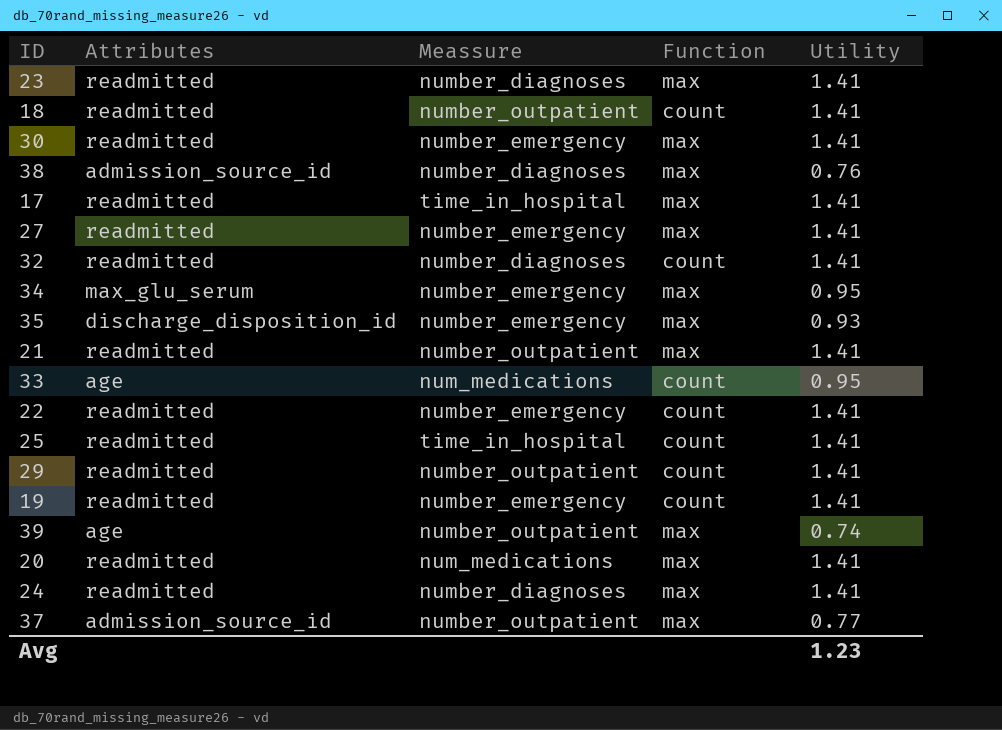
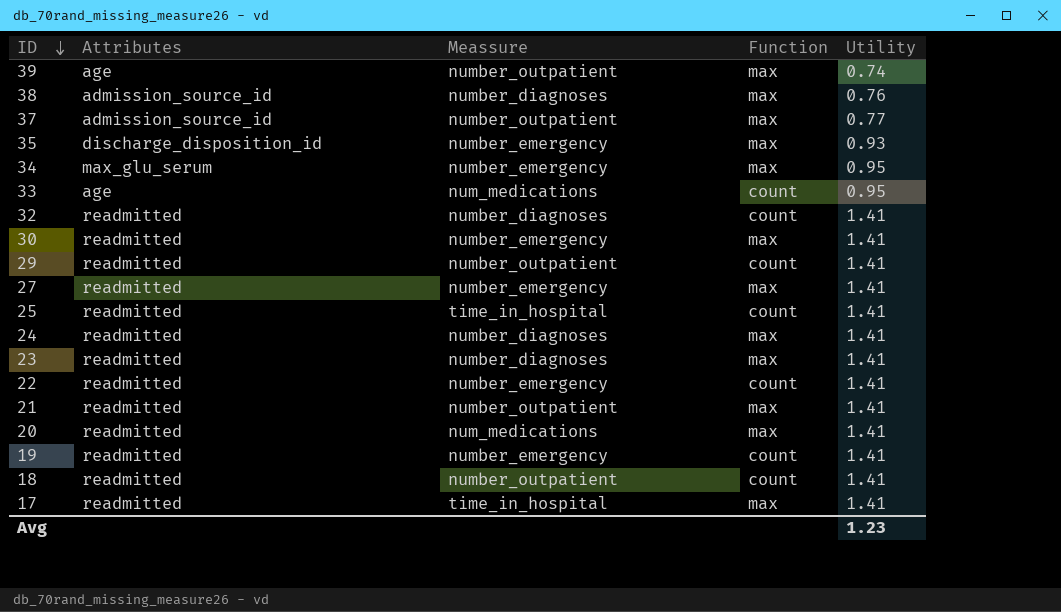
row order: none -> ID descending

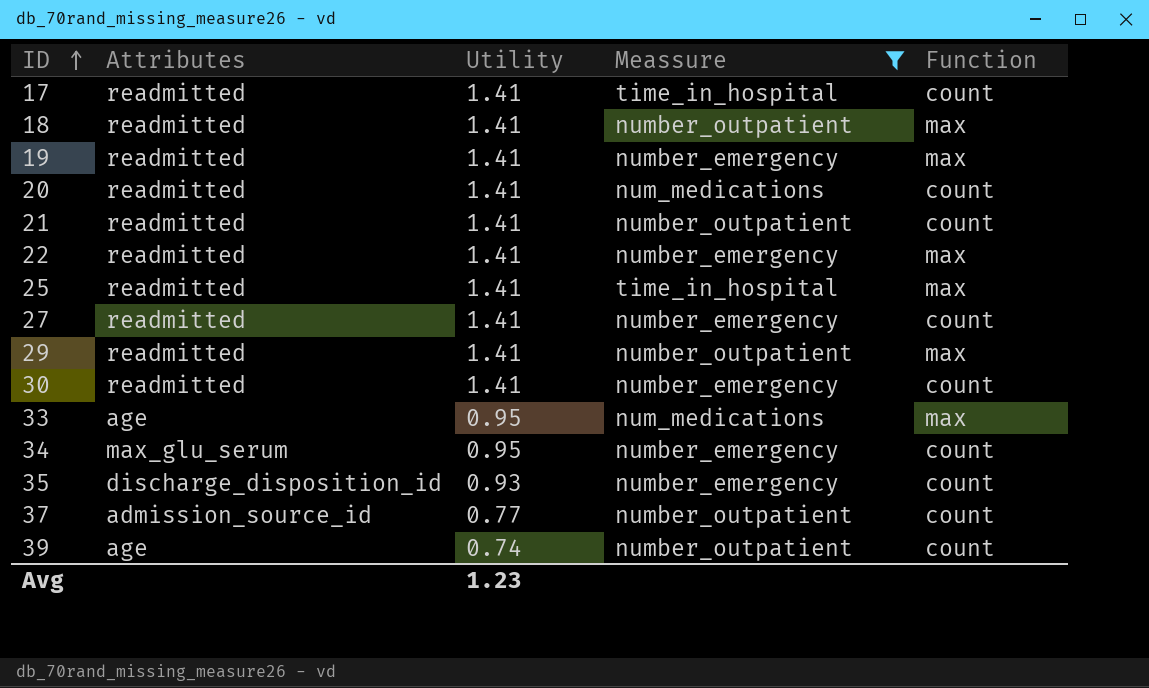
filter: none -> Meassure != number_diagnoses
row order: ID descending -> ID ascending
column Utility | position: 5 -> 3
17 | Function: max -> count
18 | Function: count -> max
19 | Function: count -> max
20 | Function: max -> count
21 | Function: max -> count
22 | Function: count -> max
25 | Function: count -> max
27 | Function: max -> count
29 | Function: count -> max
30 | Function: max -> count
33 | Function: count -> max
34 | Function: max -> count
35 | Function: max -> count
37 | Function: max -> count
39 | Function: max -> count

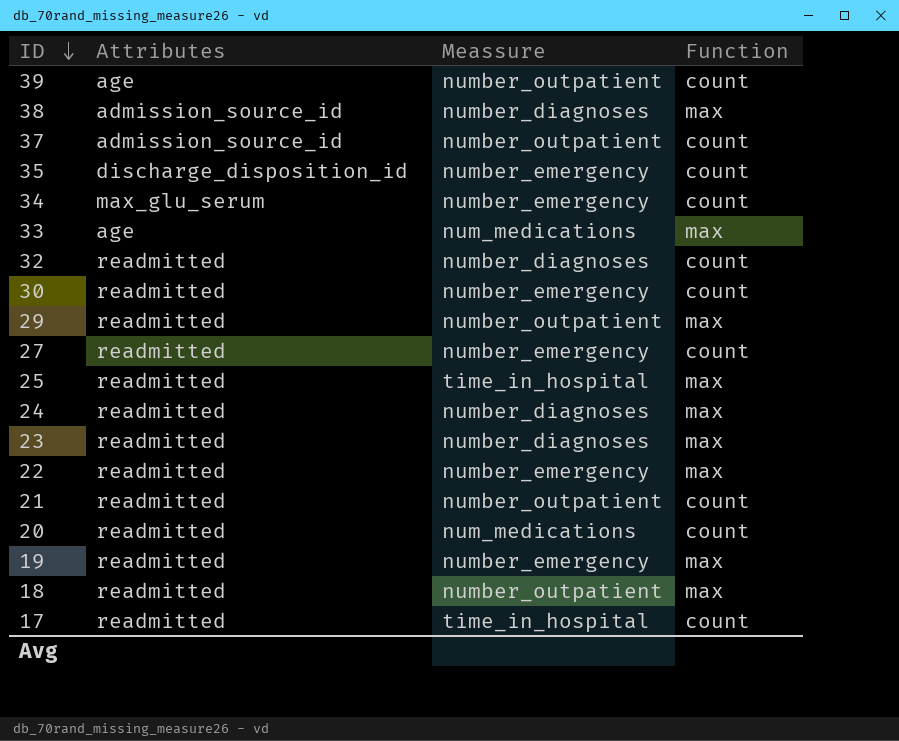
filter: Meassure != number_diagnoses -> none
row order: ID ascending -> ID descending
column Utility | position: 3 -> none

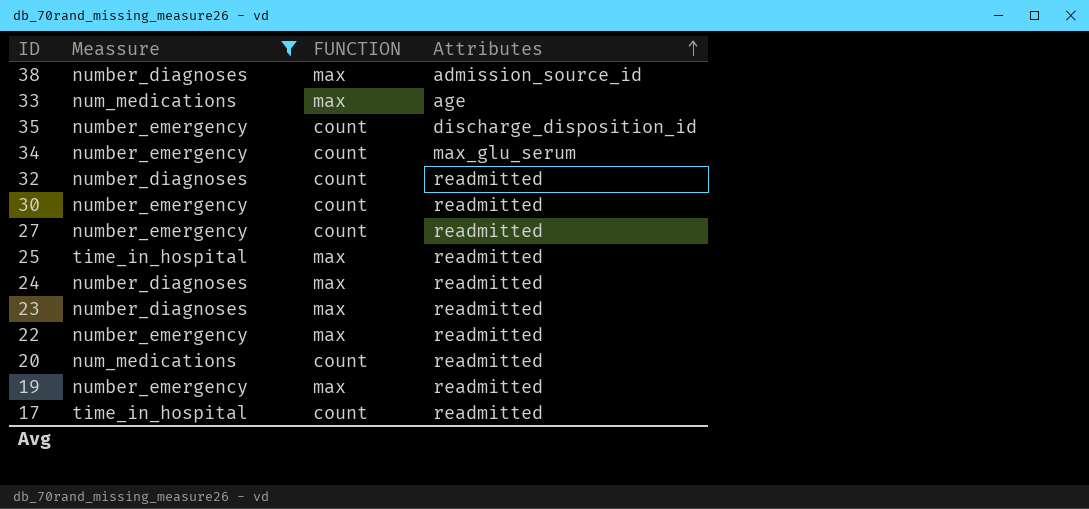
filter: none -> Meassure != number_outpatient
row order: ID descending -> Attributes ascending
column name: Function -> FUNCTION
column Attributes | position: 2 -> 4

